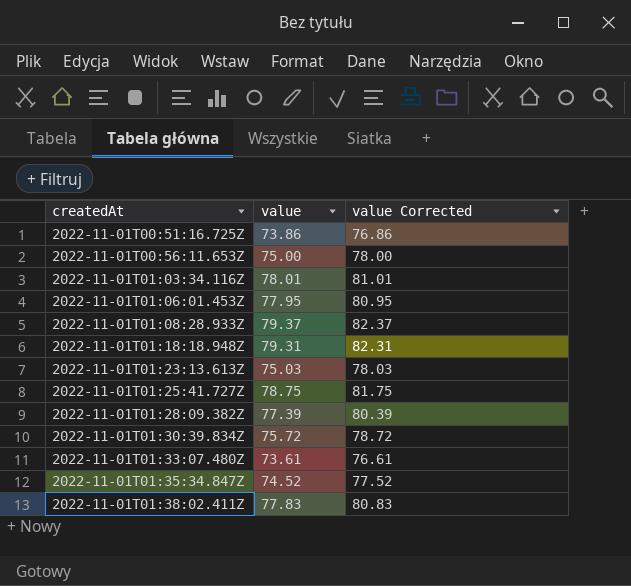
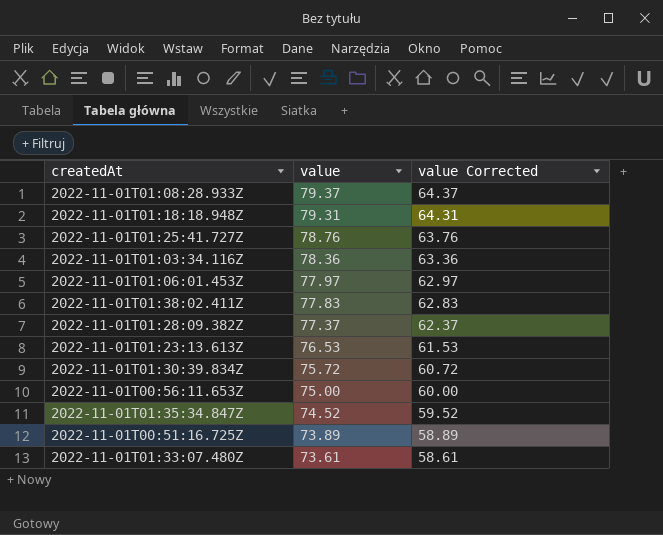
row order: createdAt ascending -> value descending
column value Corrected | formula: [value] + 3 -> [value] - 15
2022-11-01T01:25:41.727Z | value: 78.75 -> 78.76
2022-11-01T01:03:34.116Z | value: 78.01 -> 78.36
2022-11-01T01:06:01.453Z | value: 77.95 -> 77.97
2022-11-01T01:28:09.382Z | value: 77.39 -> 77.37
2022-11-01T01:23:13.613Z | value: 75.03 -> 76.53
2022-11-01T00:51:16.725Z | value: 73.86 -> 73.89

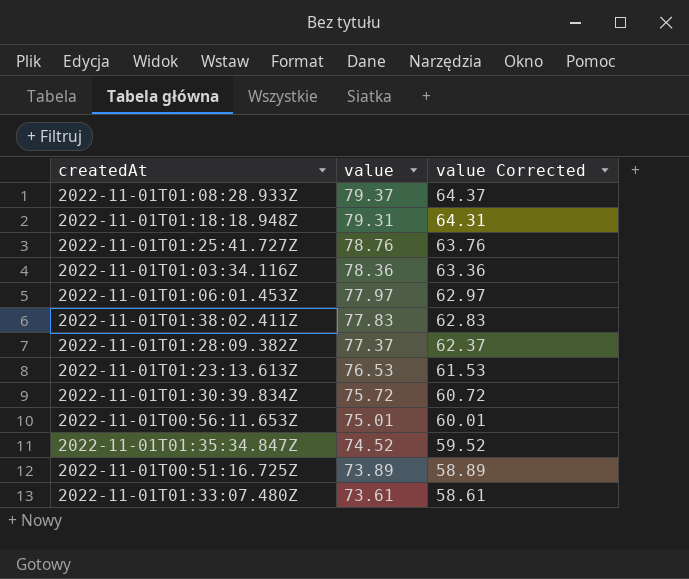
2022-11-01T00:56:11.653Z | value: 75.00 -> 75.01
2022-11-01T00:56:11.653Z | value Corrected: 60.00 -> 60.01

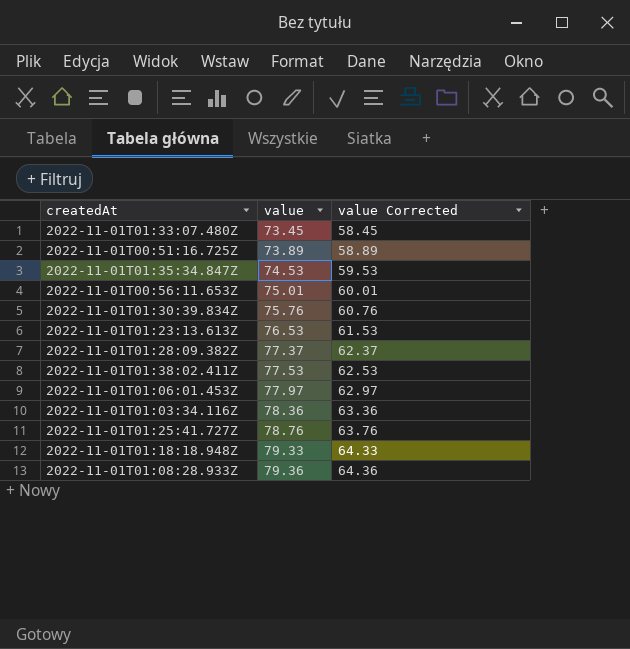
row order: value descending -> value ascending
2022-11-01T01:33:07.480Z | value: 73.61 -> 73.45
2022-11-01T01:33:07.480Z | value Corrected: 58.61 -> 58.45
2022-11-01T01:35:34.847Z | value: 74.52 -> 74.53
2022-11-01T01:35:34.847Z | value Corrected: 59.52 -> 59.53
2022-11-01T01:30:39.834Z | value: 75.72 -> 75.76
2022-11-01T01:30:39.834Z | value Corrected: 60.72 -> 60.76
2022-11-01T01:38:02.411Z | value: 77.83 -> 77.53
2022-11-01T01:38:02.411Z | value Corrected: 62.83 -> 62.53
2022-11-01T01:18:18.948Z | value: 79.31 -> 79.33
2022-11-01T01:18:18.948Z | value Corrected: 64.31 -> 64.33
2022-11-01T01:08:28.933Z | value: 79.37 -> 79.36
2022-11-01T01:08:28.933Z | value Corrected: 64.37 -> 64.36

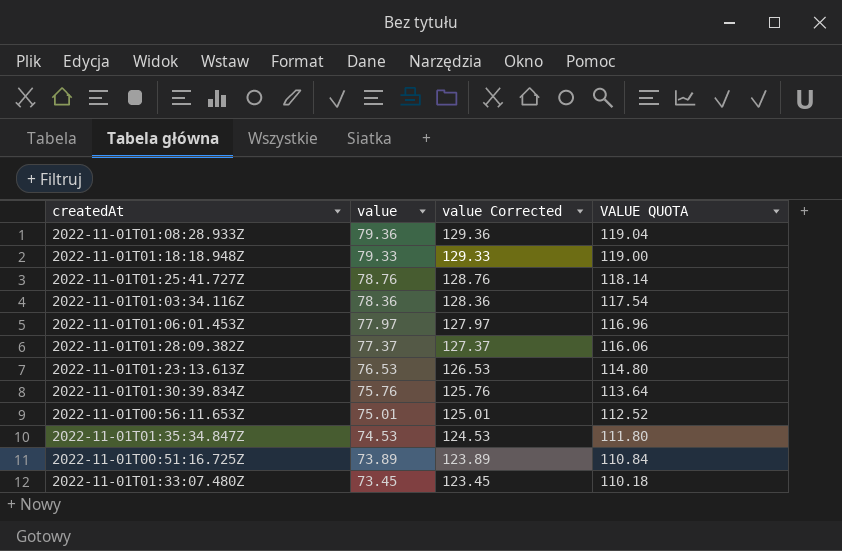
row order: value ascending -> value descending
column value Corrected | formula: [value] - 15 -> [value] + 50
column VALUE QUOTA | formula: none -> [value] * 1.5
row 2022-11-01T01:38:02.411Z: 77.53 | 62.53 -> none

